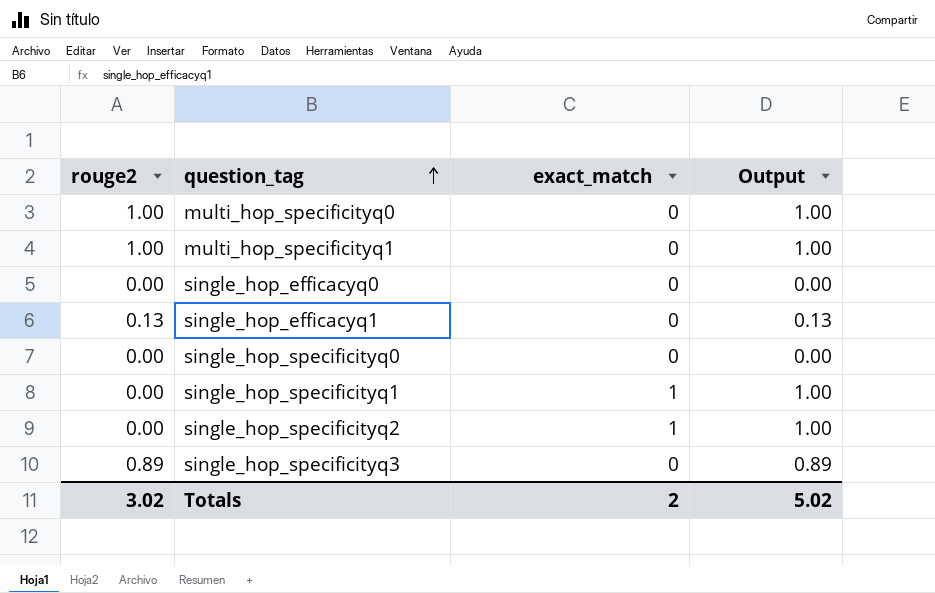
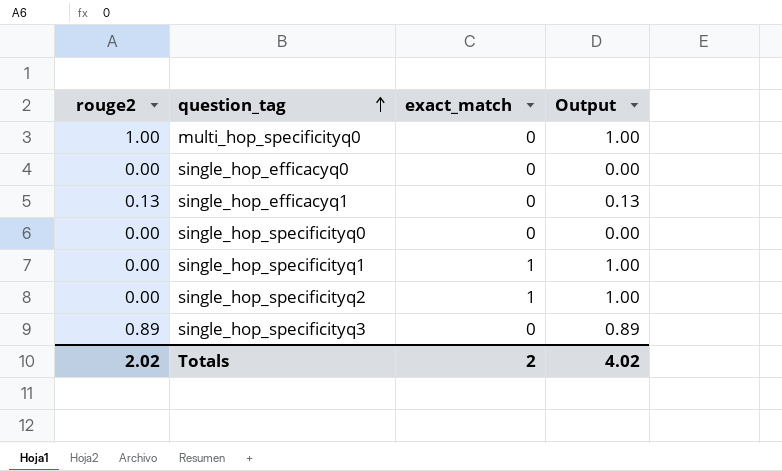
row multi_hop_specificityq1: 1.00 | 0 | 1.00 -> none
Totals | rouge2: 3.02 -> 2.02
Totals | Output: 5.02 -> 4.02

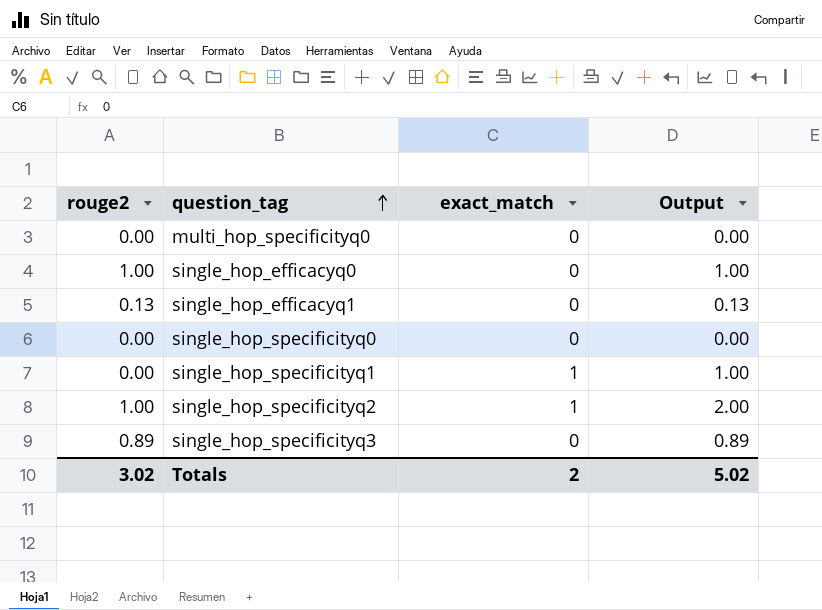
multi_hop_specificityq0 | rouge2: 1.00 -> 0.00
multi_hop_specificityq0 | Output: 1.00 -> 0.00
single_hop_efficacyq0 | rouge2: 0.00 -> 1.00
single_hop_efficacyq0 | Output: 0.00 -> 1.00
single_hop_specificityq2 | rouge2: 0.00 -> 1.00
single_hop_specificityq2 | Output: 1.00 -> 2.00
Totals | rouge2: 2.02 -> 3.02
Totals | Output: 4.02 -> 5.02

